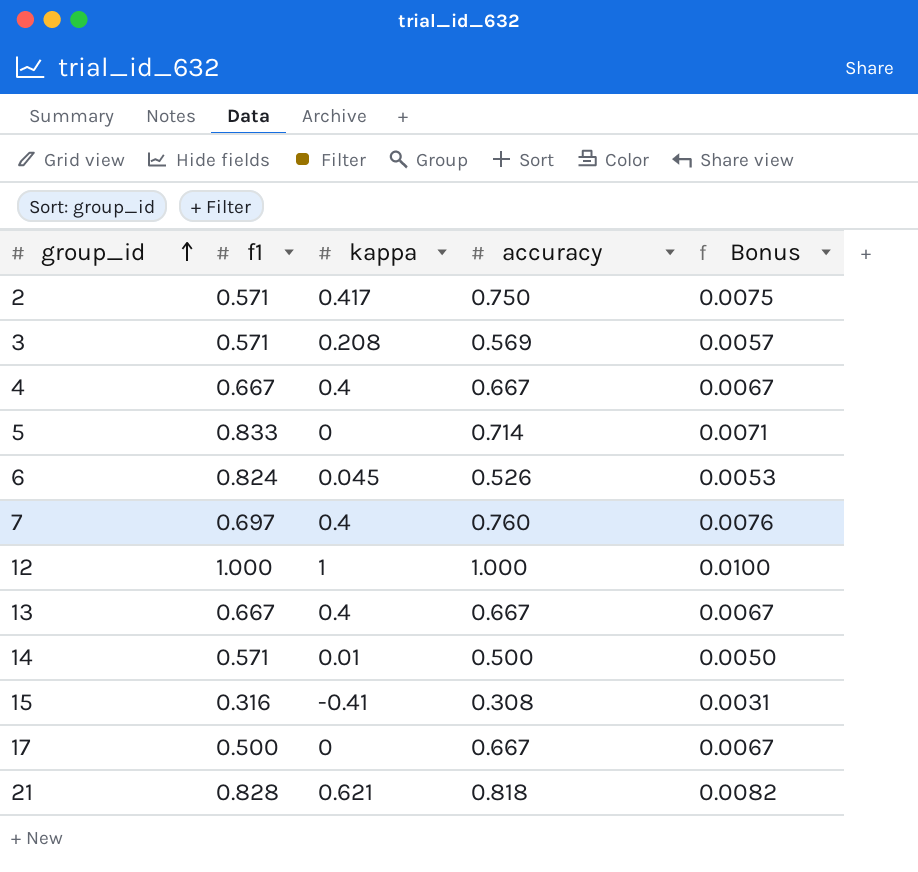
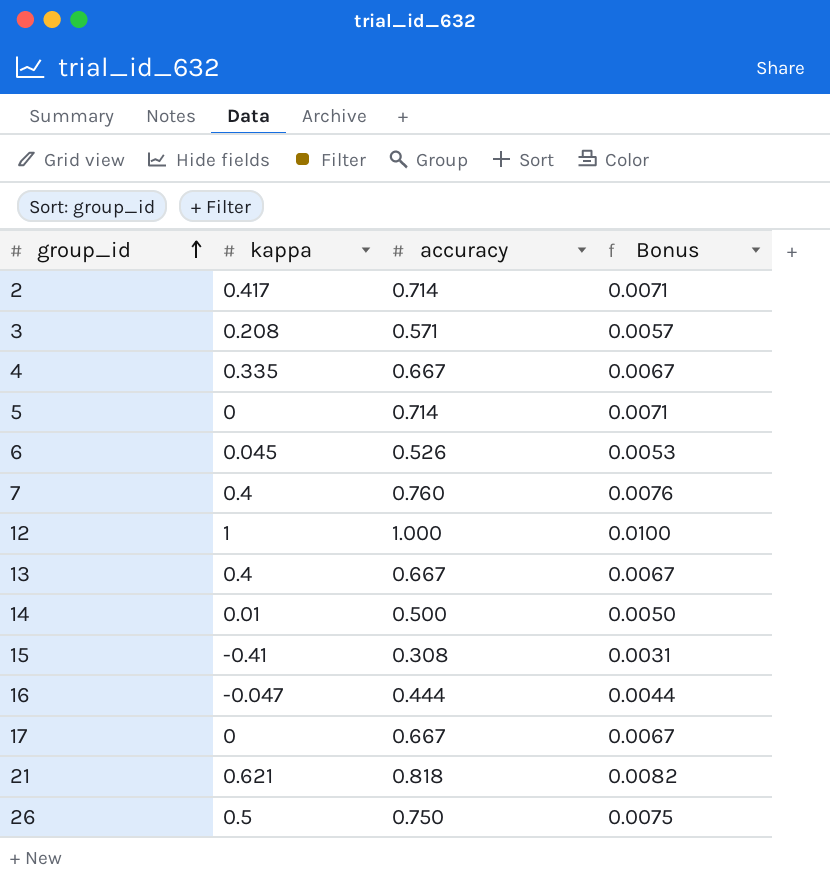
column f1 | position: 2 -> none
2 | accuracy: 0.750 -> 0.714
2 | Bonus: 0.0075 -> 0.0071
3 | accuracy: 0.569 -> 0.571
4 | kappa: 0.4 -> 0.335
row 16: none -> -0.047 | 0.444 | 0.0044
row 26: none -> 0.5 | 0.750 | 0.0075

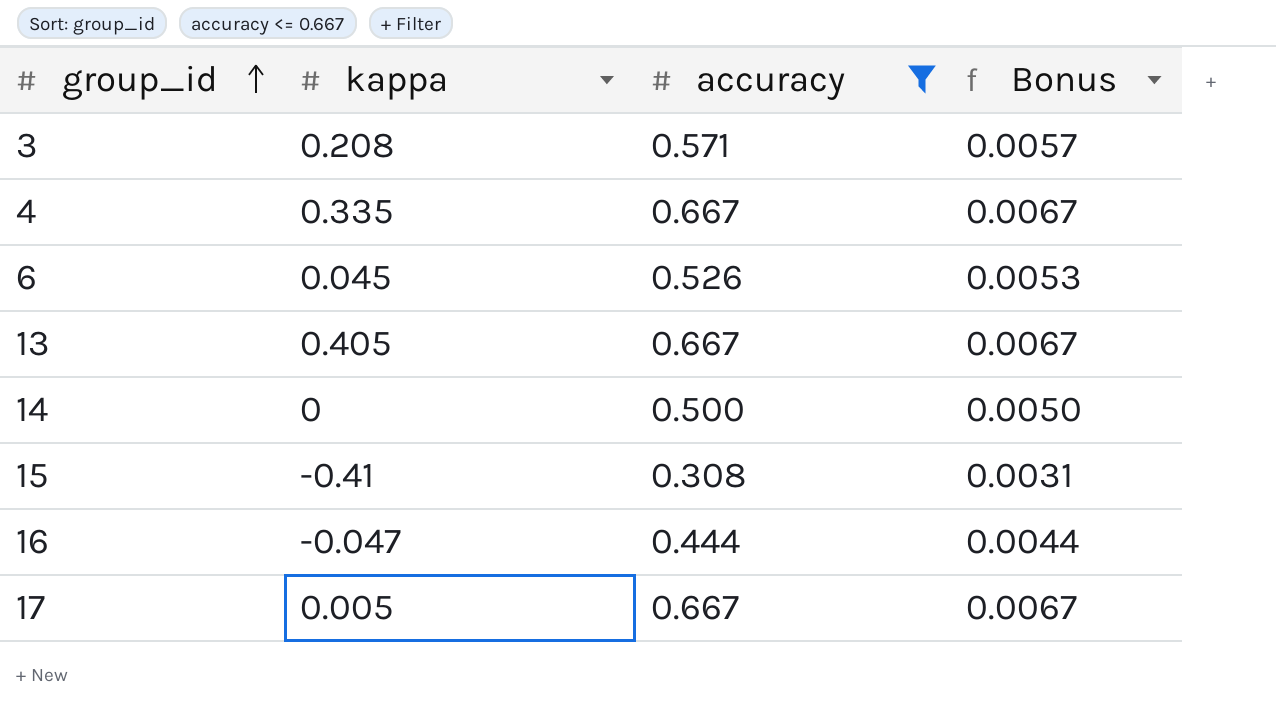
filter: none -> accuracy <= 0.667
13 | kappa: 0.4 -> 0.405
14 | kappa: 0.01 -> 0
17 | kappa: 0 -> 0.005

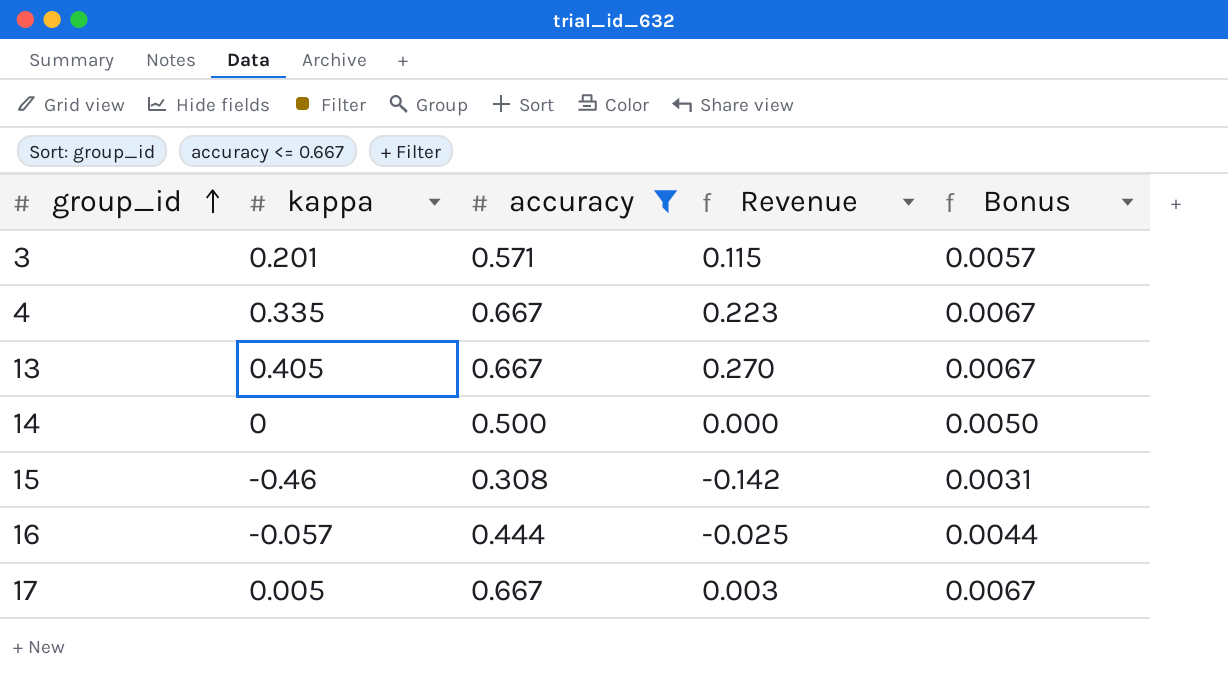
column Revenue | formula: none -> [kappa] * [accuracy]
row 6: 0.045 | 0.526 | 0.0053 -> none
3 | kappa: 0.208 -> 0.201
15 | kappa: -0.41 -> -0.46
16 | kappa: -0.047 -> -0.057

